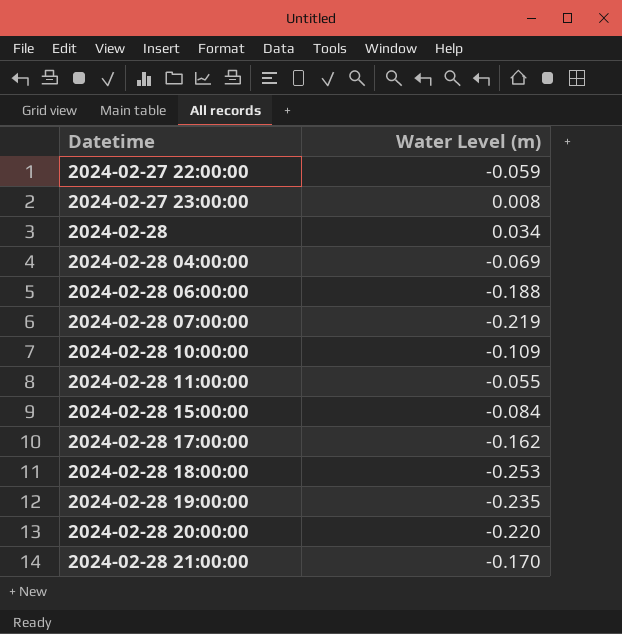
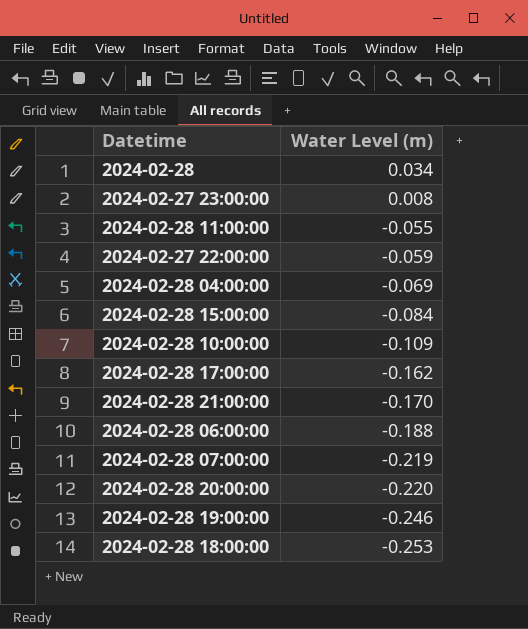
row order: Datetime ascending -> Water Level (m) descending
2024-02-28 19:00:00 | Water Level (m): -0.235 -> -0.246

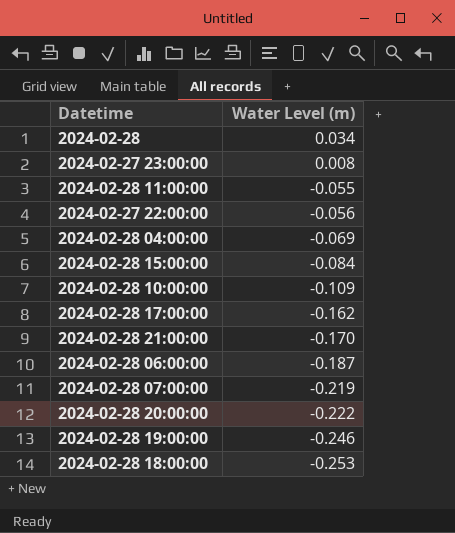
2024-02-27 22:00:00 | Water Level (m): -0.059 -> -0.056
2024-02-28 06:00:00 | Water Level (m): -0.188 -> -0.187
2024-02-28 20:00:00 | Water Level (m): -0.220 -> -0.222

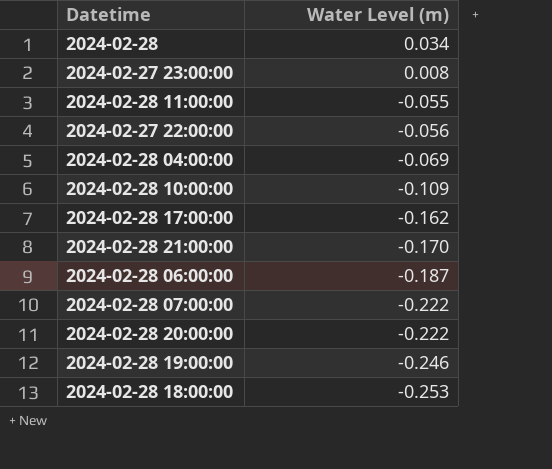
row 2024-02-28 15:00:00: -0.084 -> none
2024-02-28 07:00:00 | Water Level (m): -0.219 -> -0.222

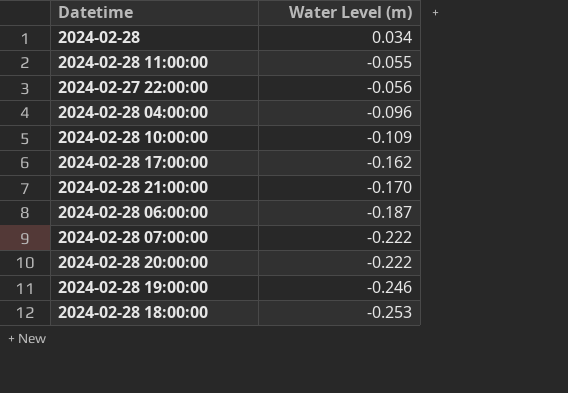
row 2024-02-27 23:00:00: 0.008 -> none
2024-02-28 04:00:00 | Water Level (m): -0.069 -> -0.096

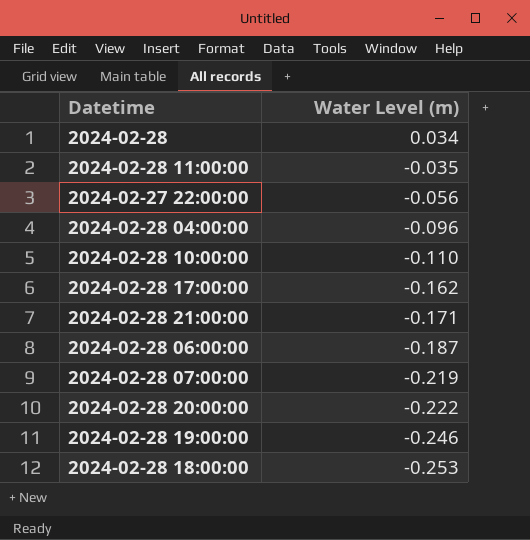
2024-02-28 11:00:00 | Water Level (m): -0.055 -> -0.035
2024-02-28 10:00:00 | Water Level (m): -0.109 -> -0.110
2024-02-28 21:00:00 | Water Level (m): -0.170 -> -0.171
2024-02-28 07:00:00 | Water Level (m): -0.222 -> -0.219

